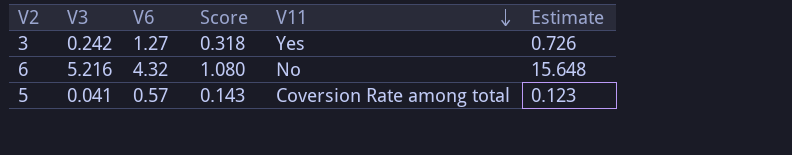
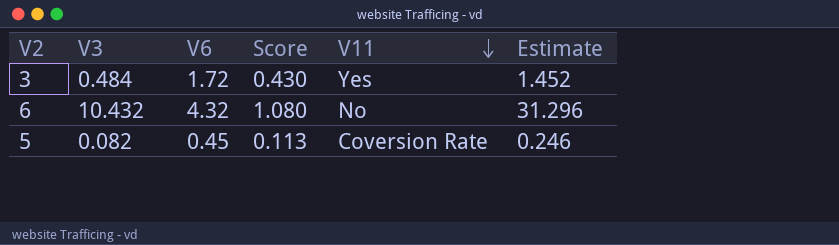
3 | V3: 0.242 -> 0.484
3 | V6: 1.27 -> 1.72
3 | Score: 0.318 -> 0.430
3 | Estimate: 0.726 -> 1.452
6 | V3: 5.216 -> 10.432
6 | Estimate: 15.648 -> 31.296
5 | V3: 0.041 -> 0.082
5 | V6: 0.57 -> 0.45
5 | Score: 0.143 -> 0.113
5 | V11: Coversion Rate among total -> Coversion Rate
5 | Estimate: 0.123 -> 0.246

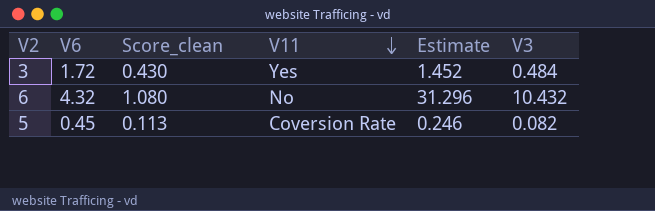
column name: Score -> Score_clean
column V3 | position: 2 -> 6

